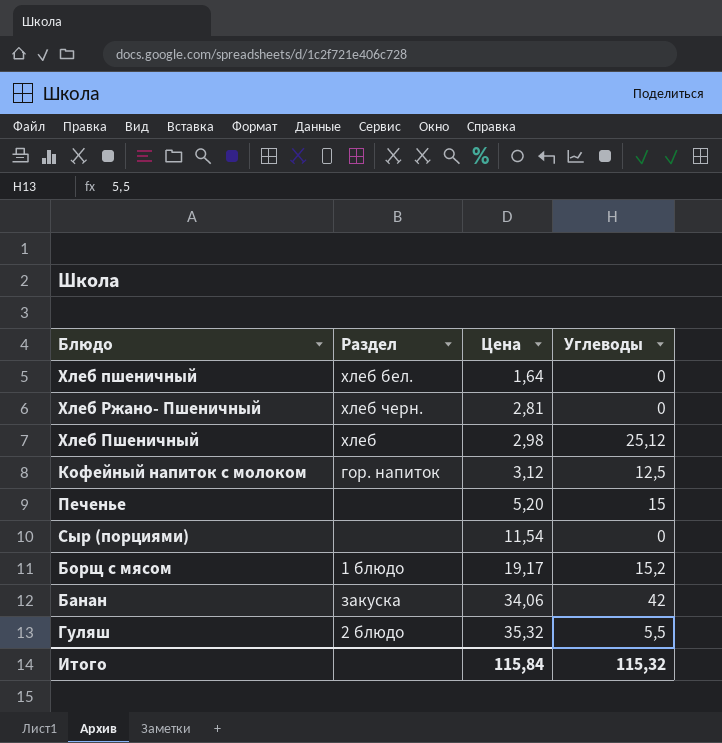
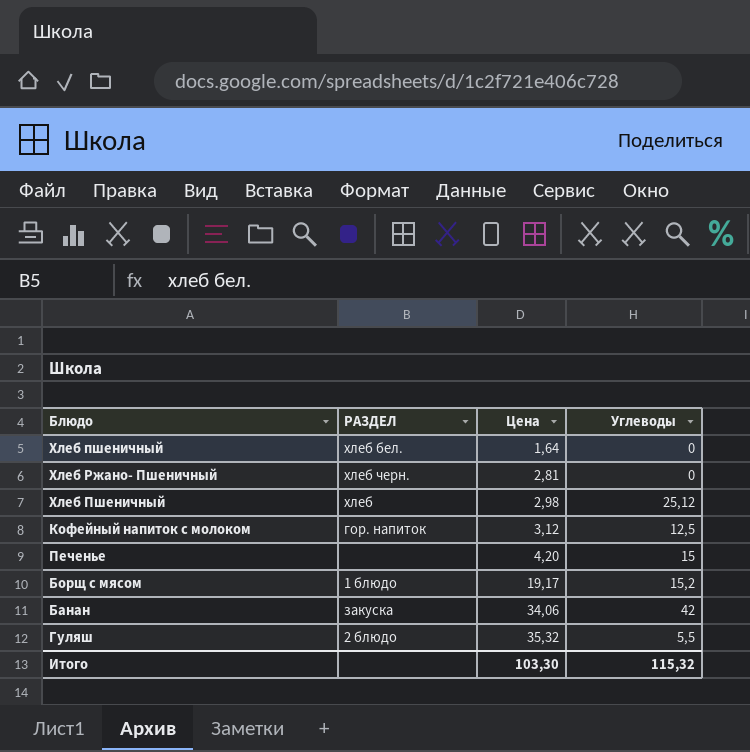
column name: Раздел -> РАЗДЕЛ
row Сыр (порциями): none | 11,54 | 0 -> none
Печенье | Цена: 5,20 -> 4,20
Итого | Цена: 115,84 -> 103,30

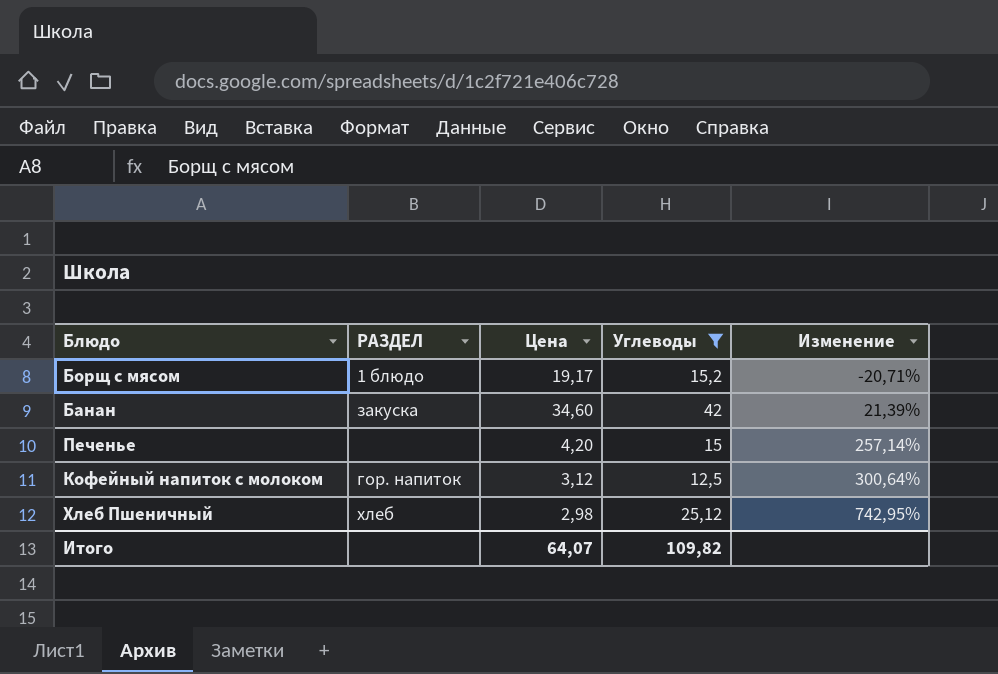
filter: none -> Углеводы >= 12,5
row order: Цена ascending -> Изменение ascending
column Изменение | formula: none -> ([Углеводы] - [Цена]) / [Цена]
Банан | Цена: 34,06 -> 34,60
Итого | Цена: 103,30 -> 64,07
Итого | Углеводы: 115,32 -> 109,82

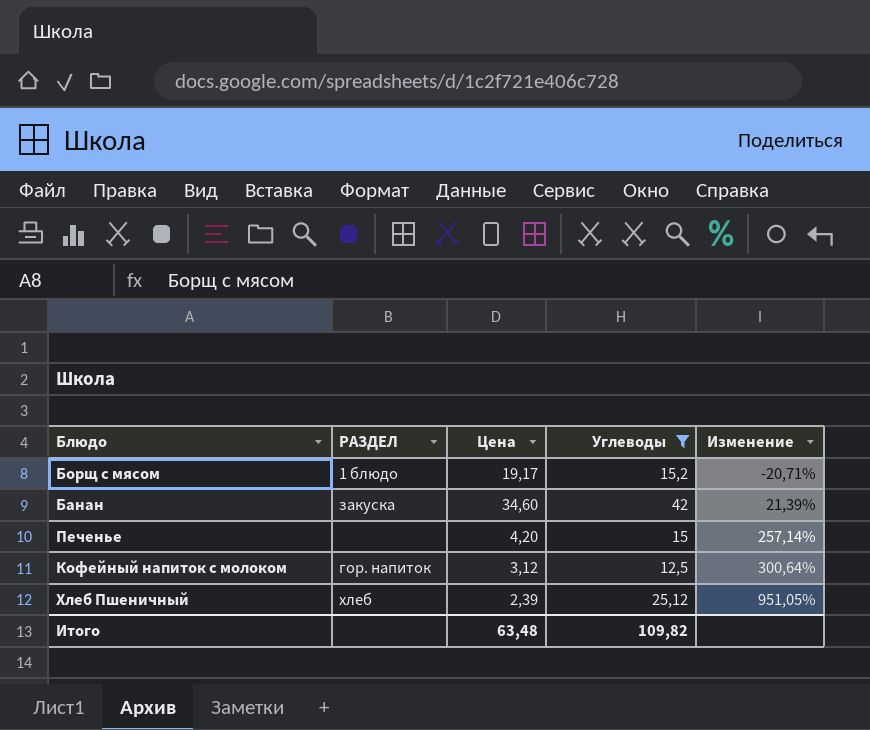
Хлеб Пшеничный | Цена: 2,98 -> 2,39
Хлеб Пшеничный | Изменение: 742,95% -> 951,05%
Итого | Цена: 64,07 -> 63,48

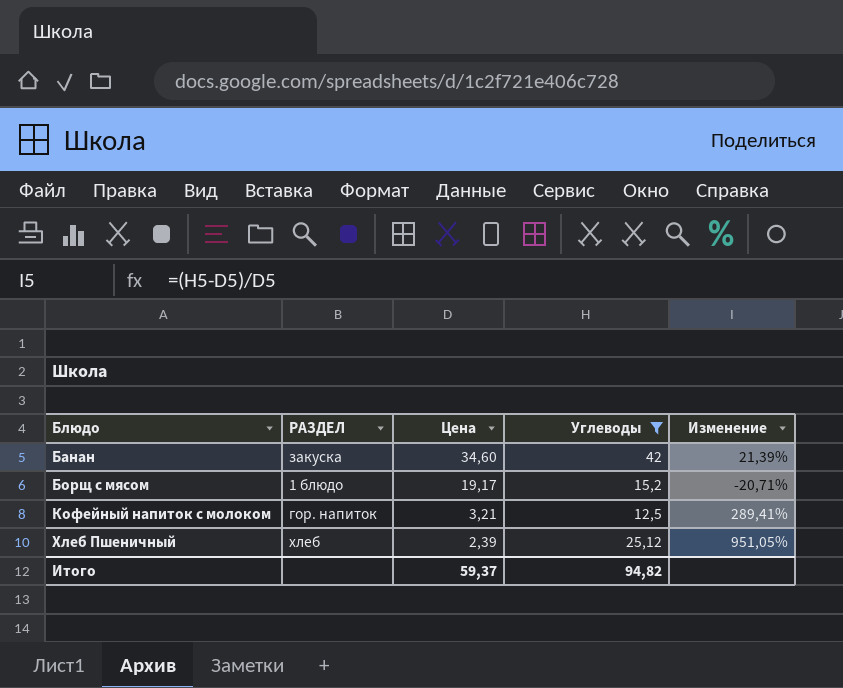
row order: Изменение ascending -> Блюдо ascending
row Печенье: none | 4,20 | 15 | 257,14% -> none
Кофейный напиток с молоком | Цена: 3,12 -> 3,21
Кофейный напиток с молоком | Изменение: 300,64% -> 289,41%
Итого | Цена: 63,48 -> 59,37
Итого | Углеводы: 109,82 -> 94,82

